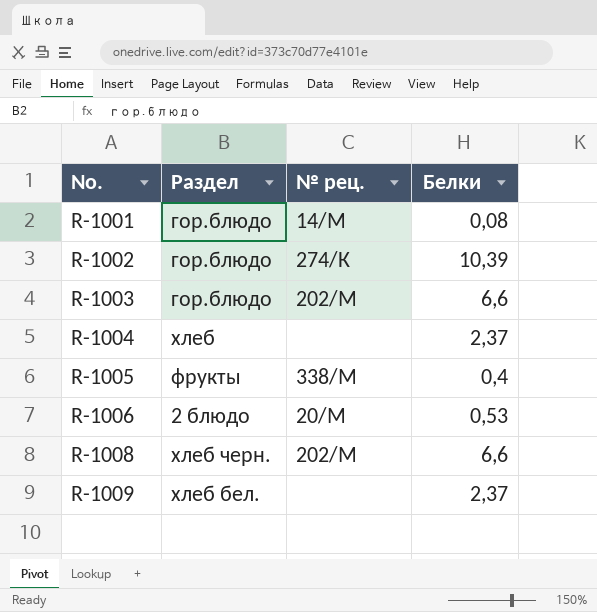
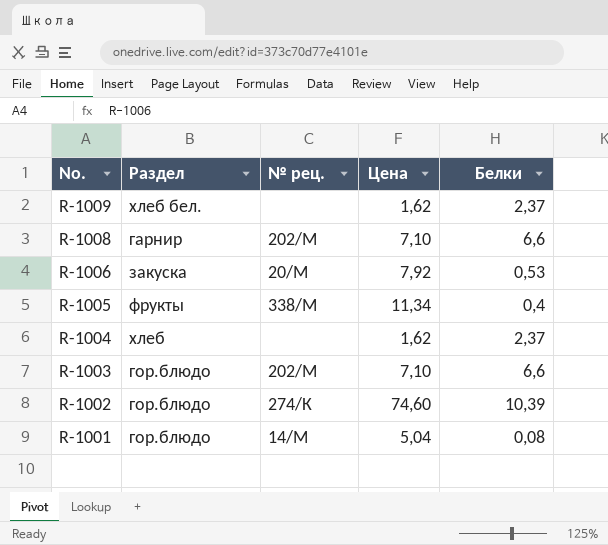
row order: No. ascending -> No. descending
column Цена | position: none -> 4
R-1008 | Раздел: хлеб черн. -> гарнир
R-1006 | Раздел: 2 блюдо -> закуска

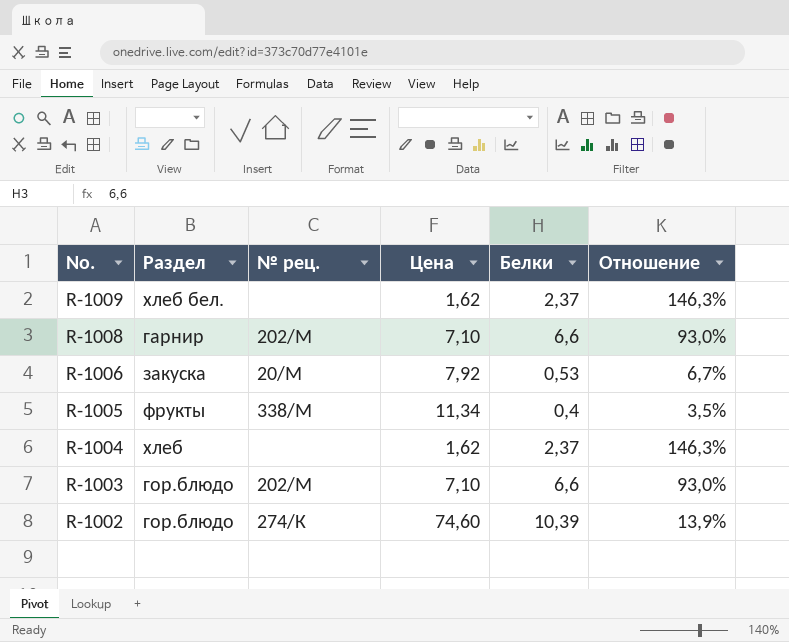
column Отношение | formula: none -> [Белки] / [Цена]
row R-1001: гор.блюдо | 14/М | 5,04 | 0,08 -> none

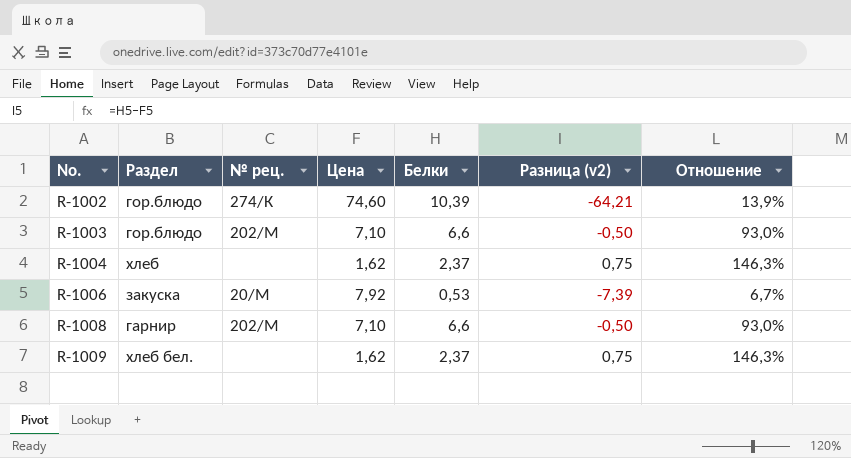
row order: No. descending -> No. ascending
column Разница (v2) | formula: none -> [Белки] - [Цена]
row R-1005: фрукты | 338/М | 11,34 | 0,4 | 3,5% -> none

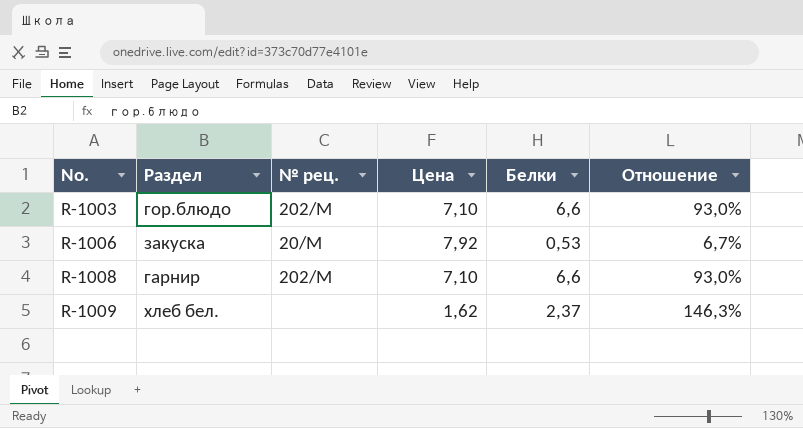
column Разница (v2) | formula: [Белки] - [Цена] -> none
row R-1002: гор.блюдо | 274/К | 74,60 | 10,39 | -64,21 | 13,9% -> none
row R-1004: хлеб | none | 1,62 | 2,37 | 0,75 | 146,3% -> none

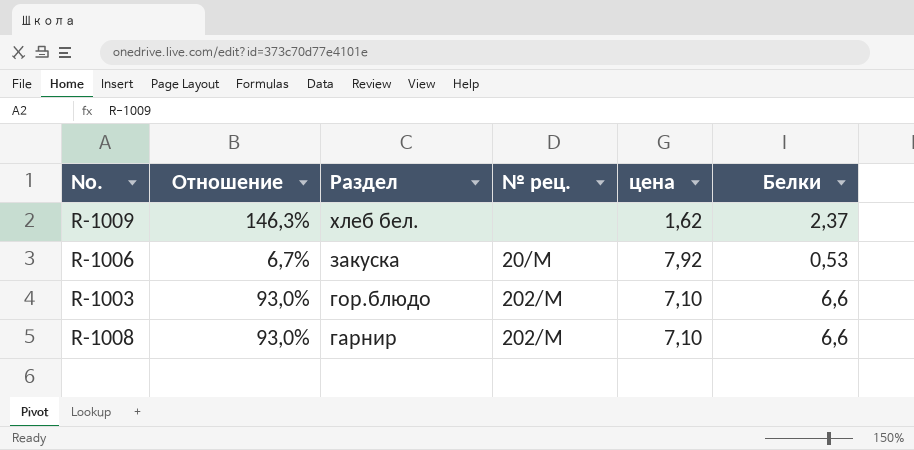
row order: No. ascending -> Раздел descending
column Отношение | position: 6 -> 2
column name: Цена -> цена

